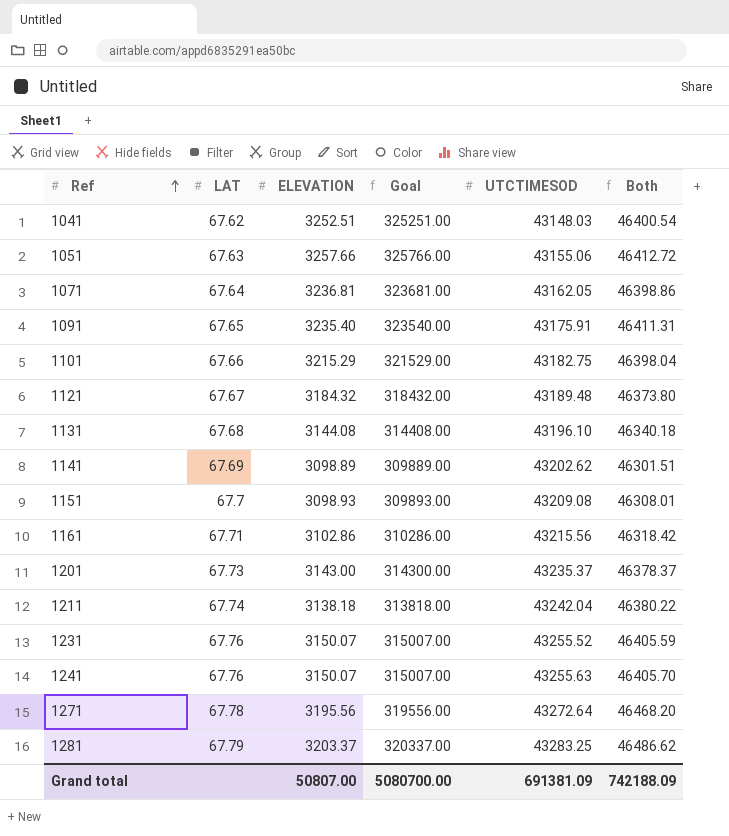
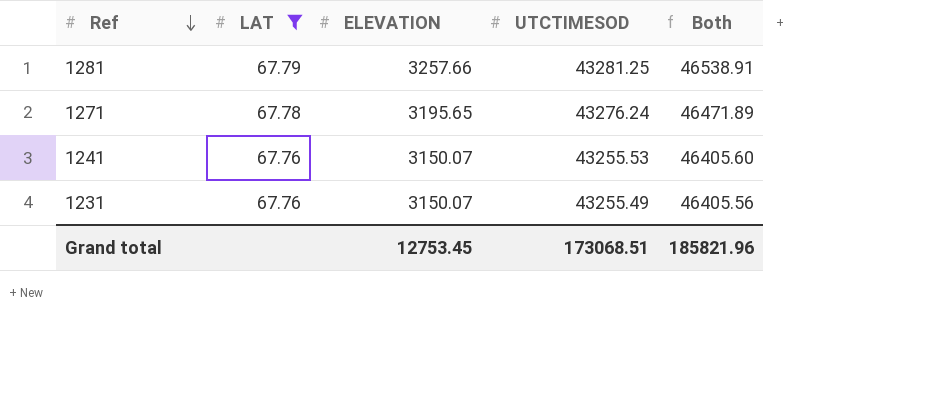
filter: none -> LAT >= 67.76
row order: Ref ascending -> Ref descending
column Goal | formula: [ELEVATION] * 100 -> none
1281 | ELEVATION: 3203.37 -> 3257.66
1281 | UTCTIMESOD: 43283.25 -> 43281.25
1281 | Both: 46486.62 -> 46538.91
1271 | ELEVATION: 3195.56 -> 3195.65
1271 | UTCTIMESOD: 43272.64 -> 43276.24
1271 | Both: 46468.20 -> 46471.89
1241 | UTCTIMESOD: 43255.63 -> 43255.53
1241 | Both: 46405.70 -> 46405.60
1231 | UTCTIMESOD: 43255.52 -> 43255.49
1231 | Both: 46405.59 -> 46405.56
Grand total | ELEVATION: 50807.00 -> 12753.45
Grand total | UTCTIMESOD: 691381.09 -> 173068.51
Grand total | Both: 742188.09 -> 185821.96

